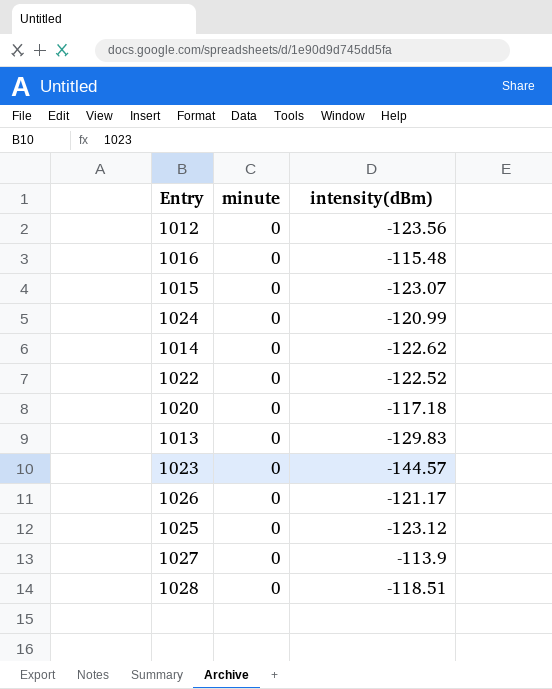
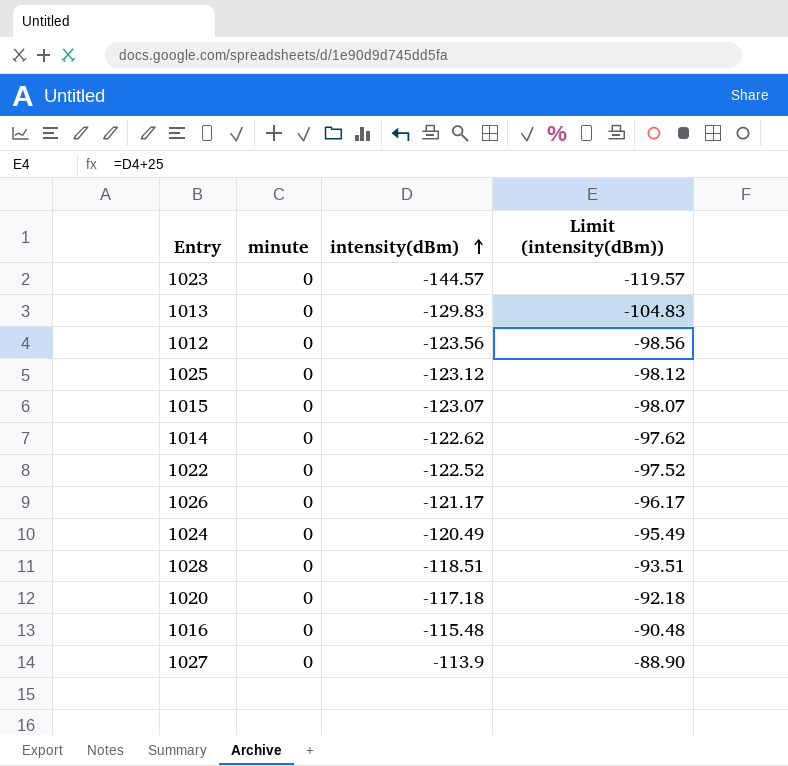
row order: none -> intensity(dBm) ascending
column Limit (intensity(dBm)) | formula: none -> [intensity(dBm)] + 25
1024 | intensity(dBm): -120.99 -> -120.49

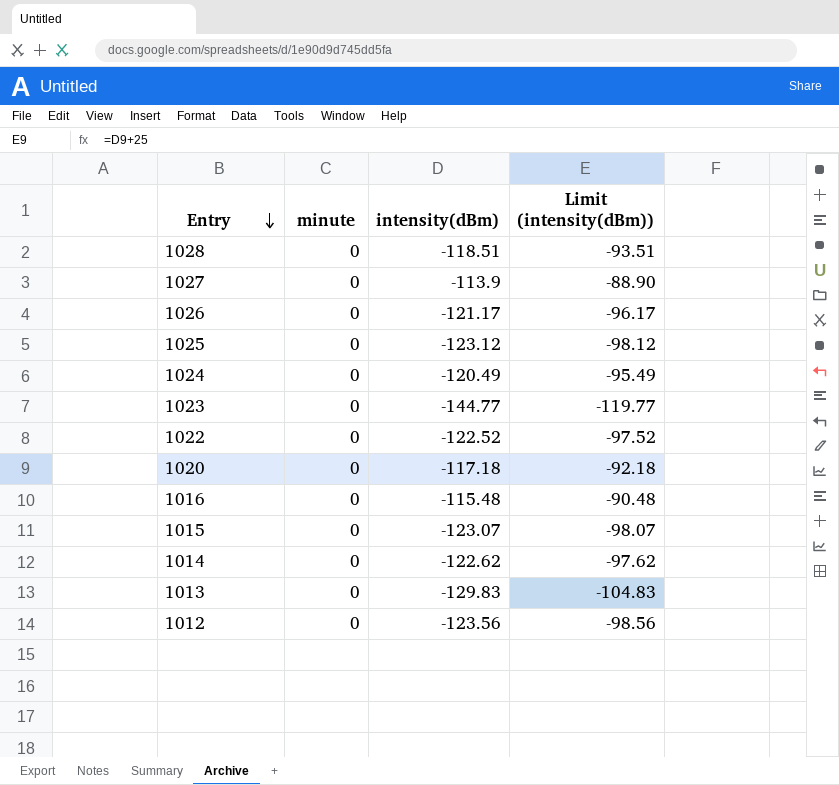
row order: intensity(dBm) ascending -> Entry descending
1023 | intensity(dBm): -144.57 -> -144.77
1023 | Limit (intensity(dBm)): -119.57 -> -119.77

